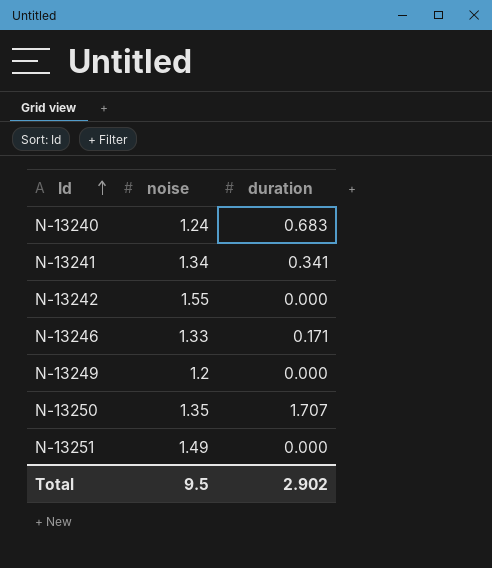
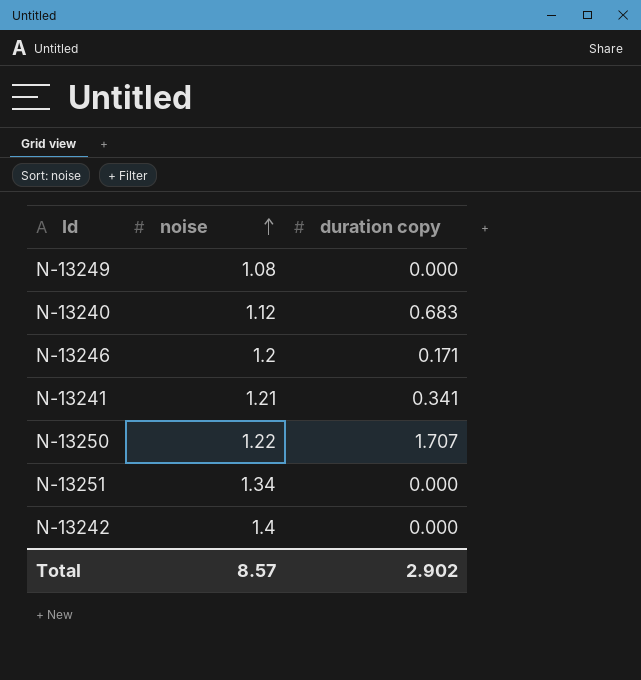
row order: Id ascending -> noise ascending
column name: duration -> duration copy
N-13249 | noise: 1.2 -> 1.08
N-13240 | noise: 1.24 -> 1.12
N-13246 | noise: 1.33 -> 1.2
N-13241 | noise: 1.34 -> 1.21
N-13250 | noise: 1.35 -> 1.22
N-13251 | noise: 1.49 -> 1.34
N-13242 | noise: 1.55 -> 1.4
Total | noise: 9.5 -> 8.57

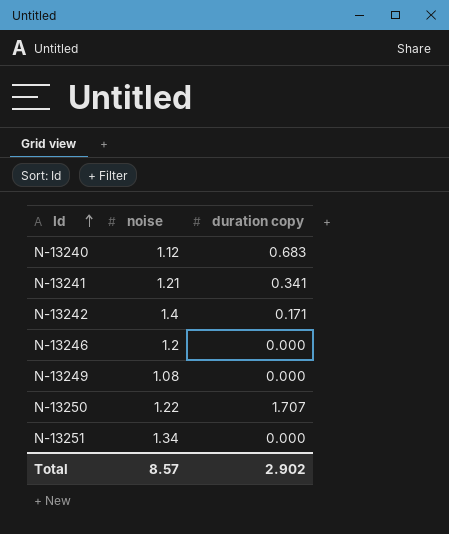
row order: noise ascending -> Id ascending
N-13242 | duration copy: 0.000 -> 0.171
N-13246 | duration copy: 0.171 -> 0.000

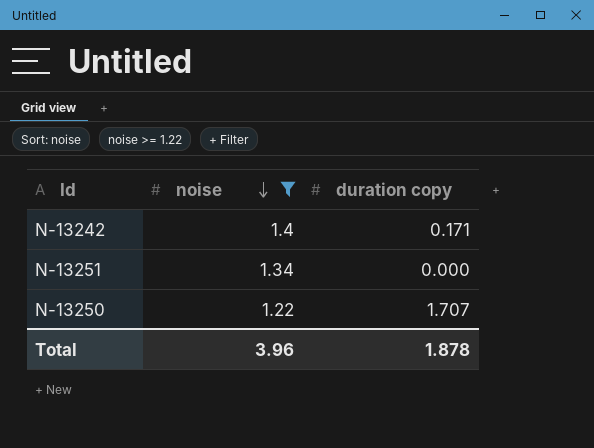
filter: none -> noise >= 1.22
row order: Id ascending -> noise descending
Total | noise: 8.57 -> 3.96
Total | duration copy: 2.902 -> 1.878

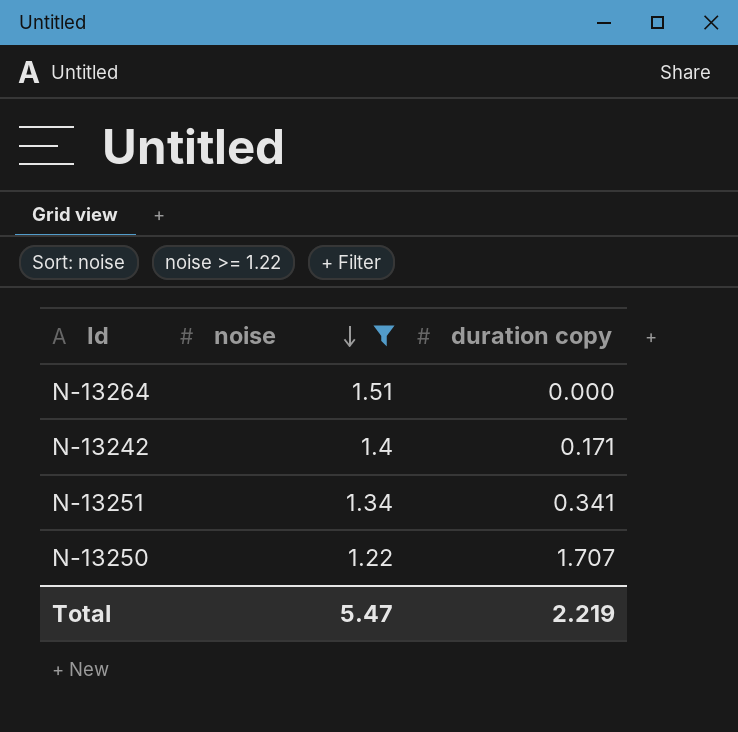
row N-13264: none -> 1.51 | 0.000
N-13251 | duration copy: 0.000 -> 0.341
Total | noise: 3.96 -> 5.47
Total | duration copy: 1.878 -> 2.219

